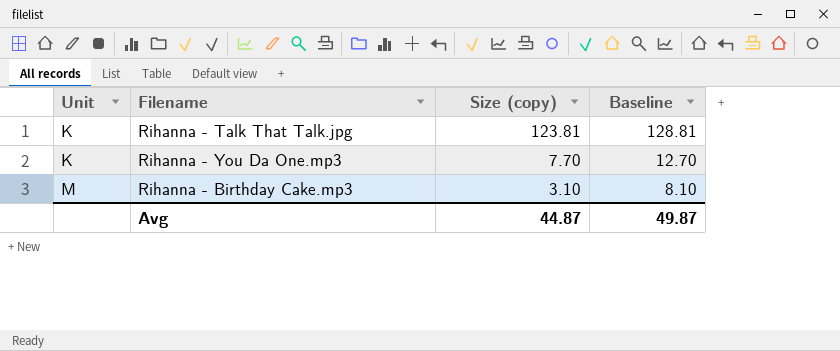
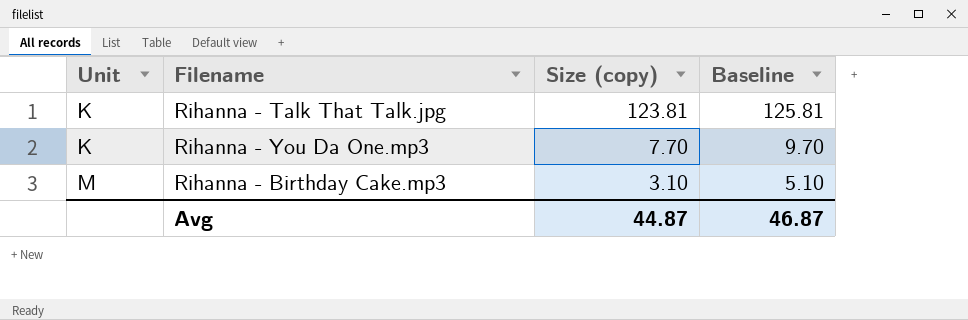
column Baseline | formula: [Size (copy)] + 5 -> [Size (copy)] + 2
Avg | Baseline: 49.87 -> 46.87

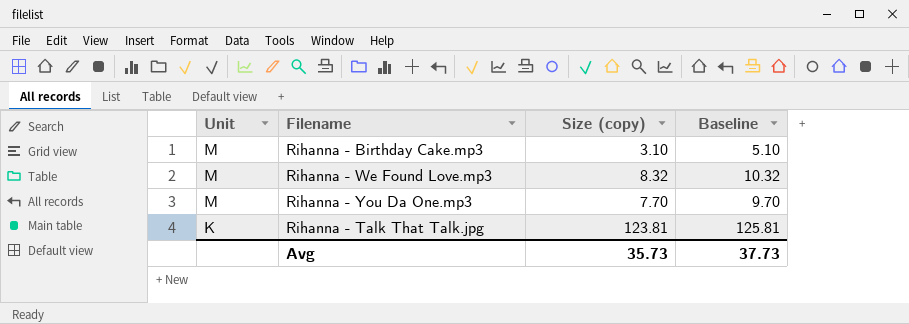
row order: Unit ascending -> Unit descending
row Rihanna - We Found Love.mp3: none -> M | 8.32 | 10.32
Rihanna - You Da One.mp3 | Unit: K -> M
Avg | Size (copy): 44.87 -> 35.73
Avg | Baseline: 46.87 -> 37.73

